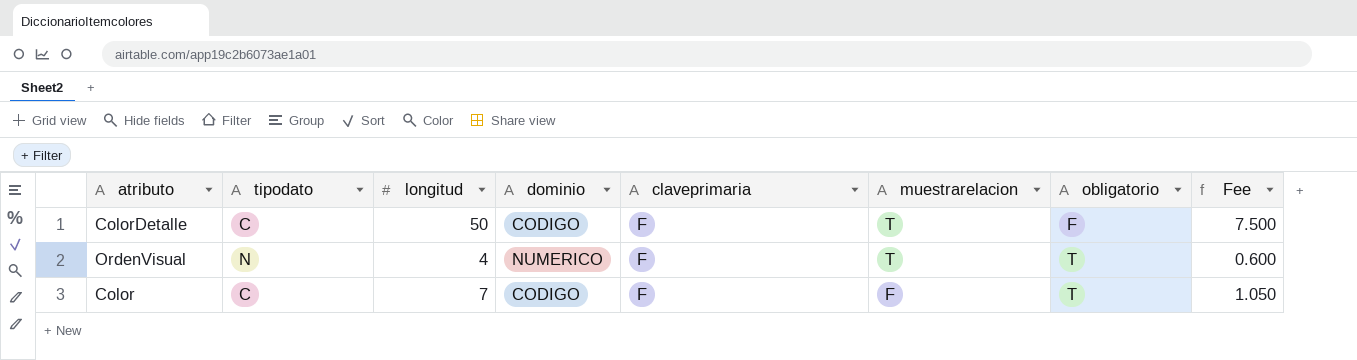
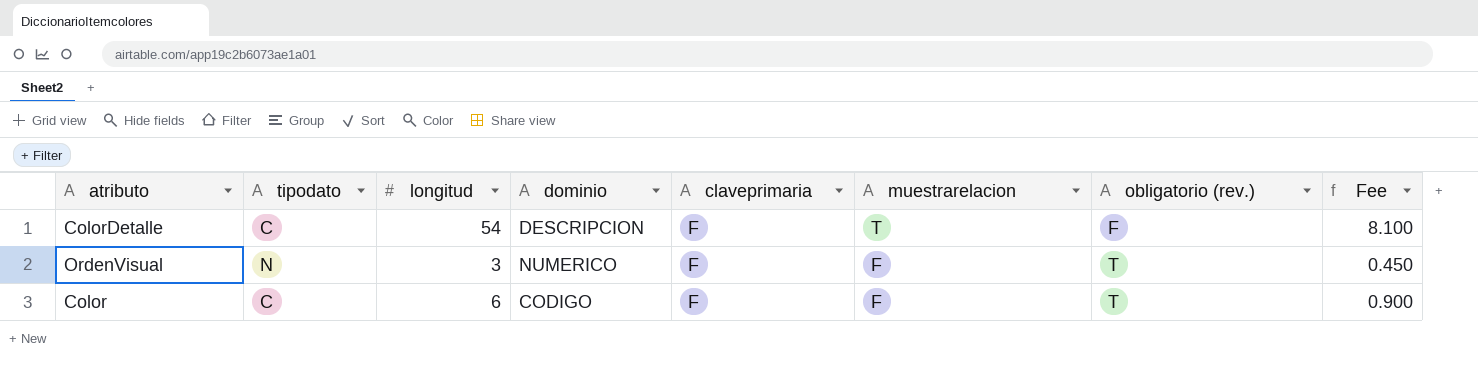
column name: obligatorio -> obligatorio (rev.)
ColorDetalle | longitud: 50 -> 54
ColorDetalle | dominio: CODIGO -> DESCRIPCION
ColorDetalle | Fee: 7.500 -> 8.100
OrdenVisual | longitud: 4 -> 3
OrdenVisual | muestrarelacion: T -> F
OrdenVisual | Fee: 0.600 -> 0.450
Color | longitud: 7 -> 6
Color | Fee: 1.050 -> 0.900

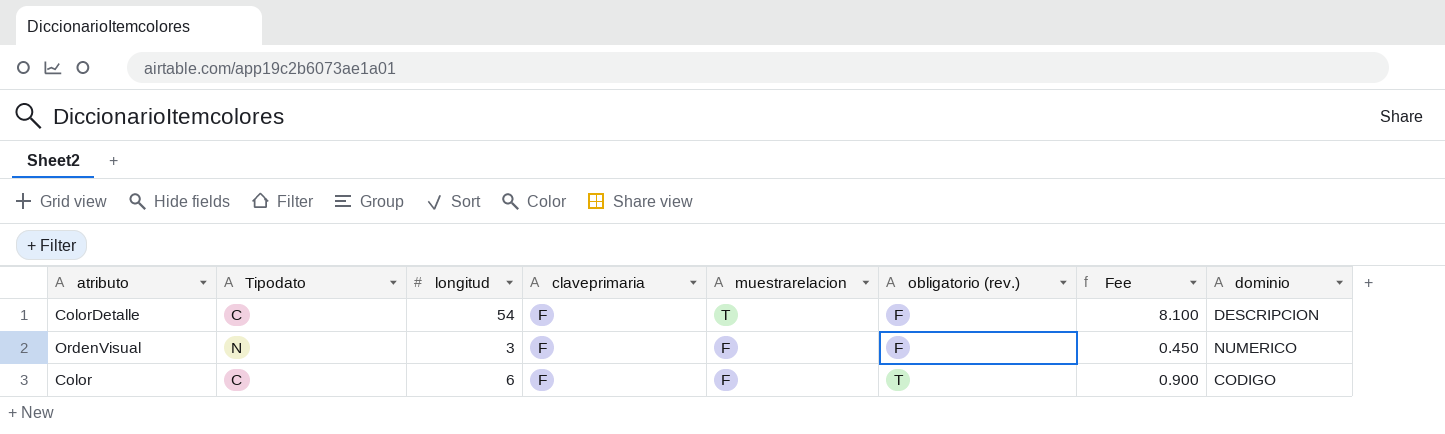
column name: tipodato -> Tipodato
column dominio | position: 4 -> 8
OrdenVisual | obligatorio (rev.): T -> F

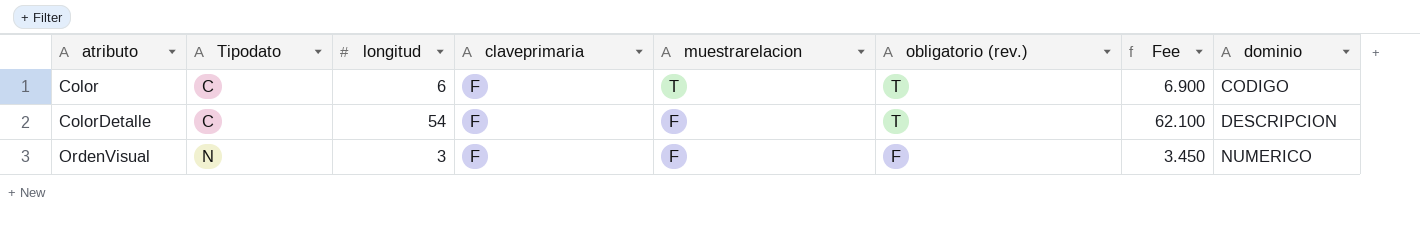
row order: muestrarelacion descending -> atributo ascending
column Fee | formula: [longitud] * 0.15 -> [longitud] * 1.15
Color | muestrarelacion: F -> T
ColorDetalle | muestrarelacion: T -> F
ColorDetalle | obligatorio (rev.): F -> T

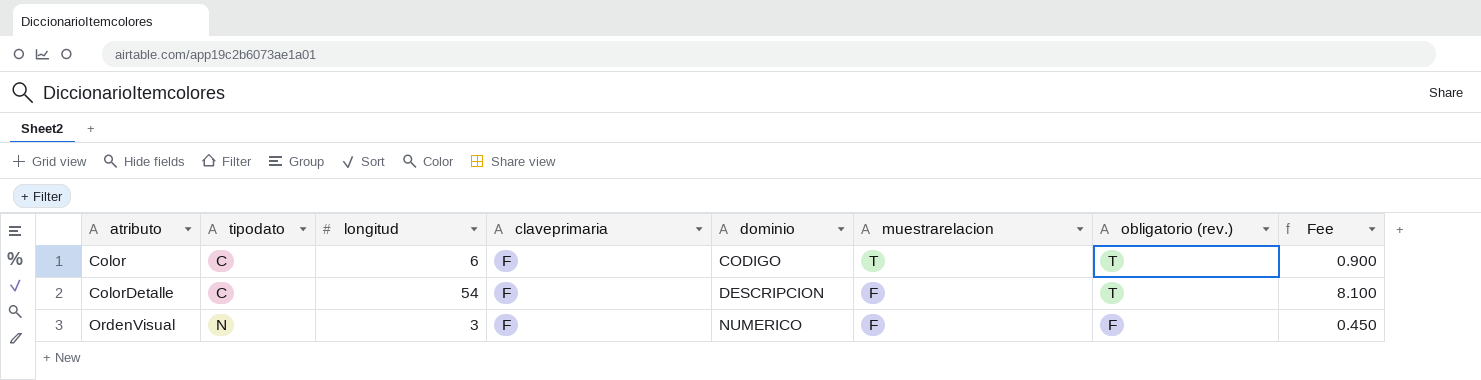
column name: Tipodato -> tipodato
column dominio | position: 8 -> 5
column Fee | formula: [longitud] * 1.15 -> [longitud] * 0.15

